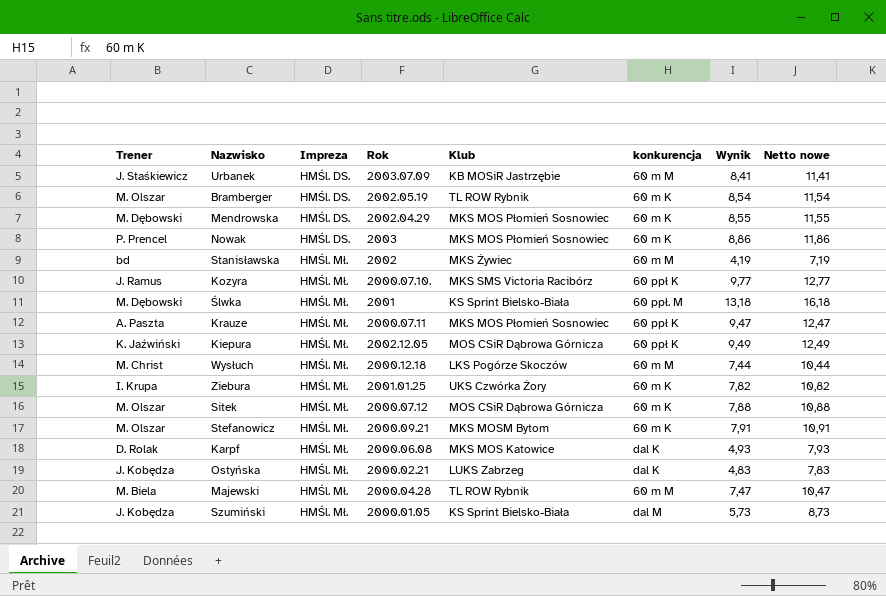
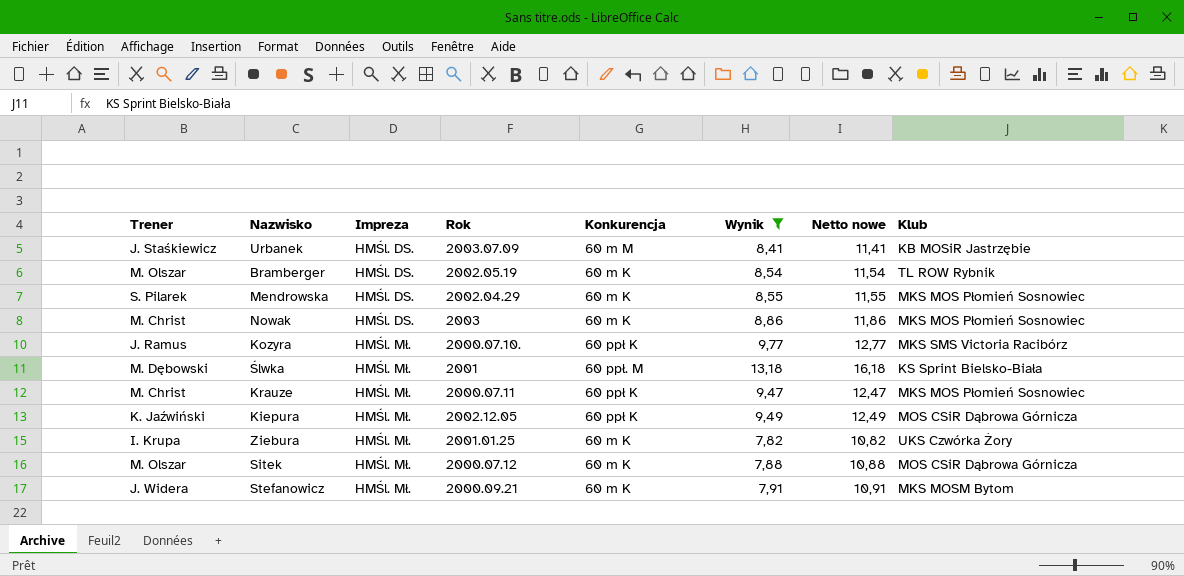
filter: none -> Wynik >= 7,82
column name: konkurencja -> Konkurencja
column Klub | position: 5 -> 8
Mendrowska | Trener: M. Dębowski -> S. Pilarek
Nowak | Trener: P. Prencel -> M. Christ
Krauze | Trener: A. Paszta -> M. Christ
Stefanowicz | Trener: M. Olszar -> J. Widera

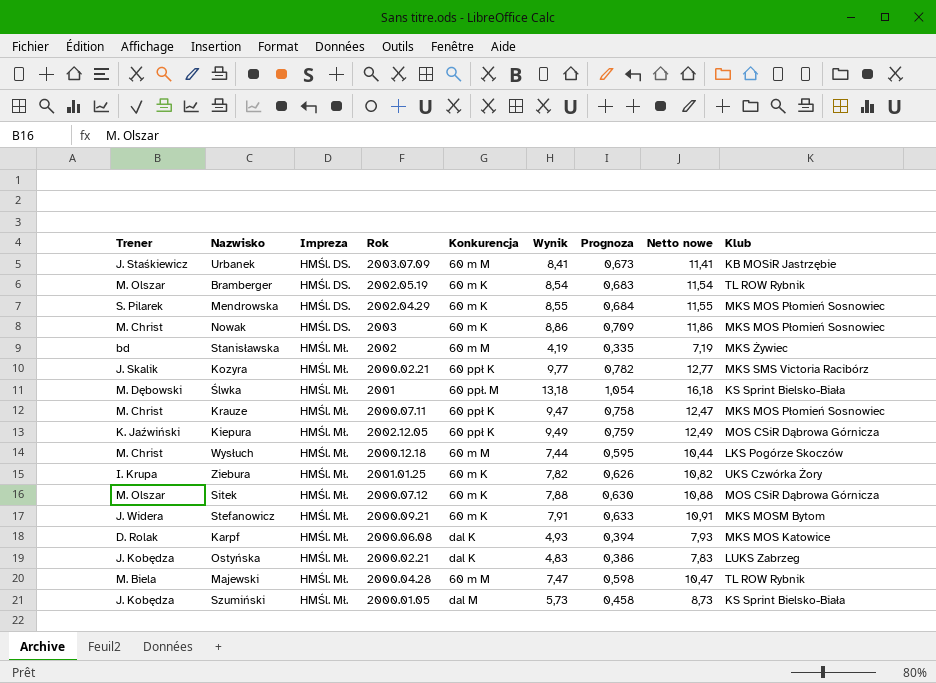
filter: Wynik >= 7,82 -> none
column Prognoza | formula: none -> [Wynik] * 0,08
Kozyra | Trener: J. Ramus -> J. Skalik
Kozyra | Rok: 2000.07.10. -> 2000.02.21

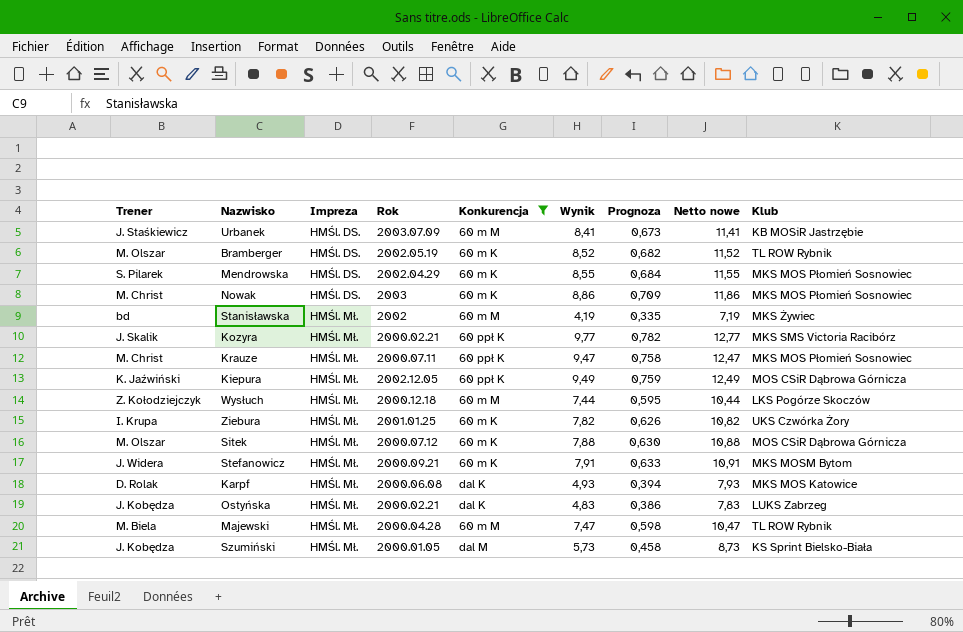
filter: none -> Konkurencja != 60 ppł. M
Bramberger | Wynik: 8,54 -> 8,52
Bramberger | Prognoza: 0,683 -> 0,682
Bramberger | Netto nowe: 11,54 -> 11,52
Wysłuch | Trener: M. Christ -> Z. Kołodziejczyk

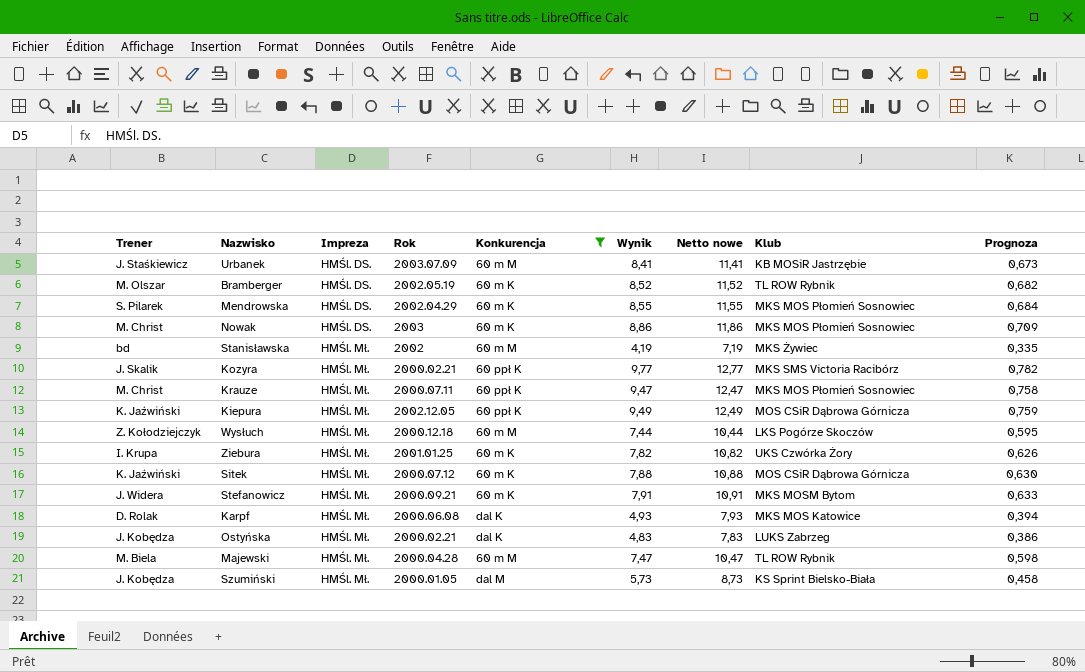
column Prognoza | position: 7 -> 9
Sitek | Trener: M. Olszar -> K. Jaźwiński

